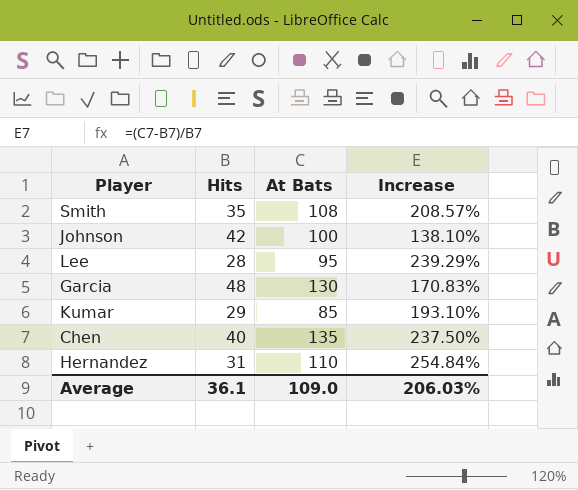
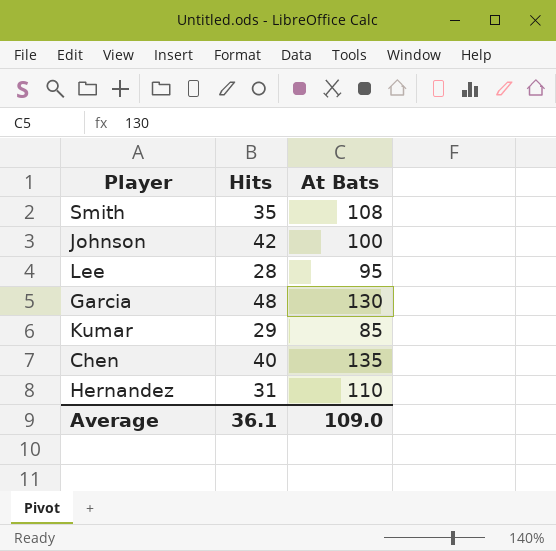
column Increase | formula: ([At Bats] - [Hits]) / [Hits] -> none

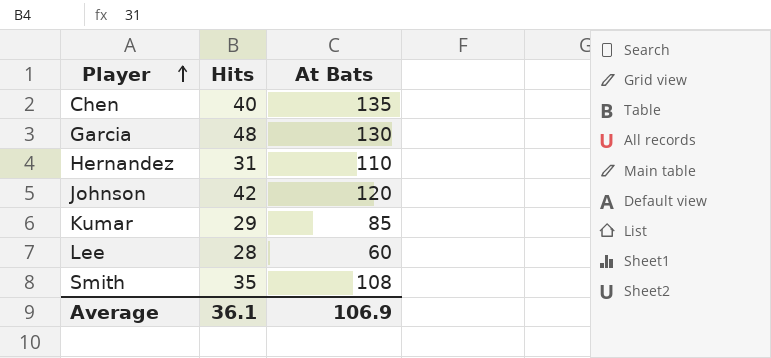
row order: none -> Player ascending
Johnson | At Bats: 100 -> 120
Lee | At Bats: 95 -> 60
Average | At Bats: 109.0 -> 106.9

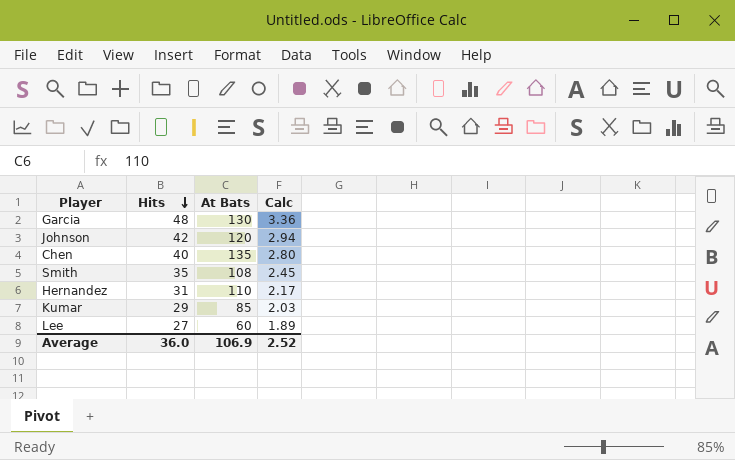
row order: Player ascending -> Hits descending
column Calc | formula: none -> [Hits] * 0.07
Lee | Hits: 28 -> 27
Average | Hits: 36.1 -> 36.0

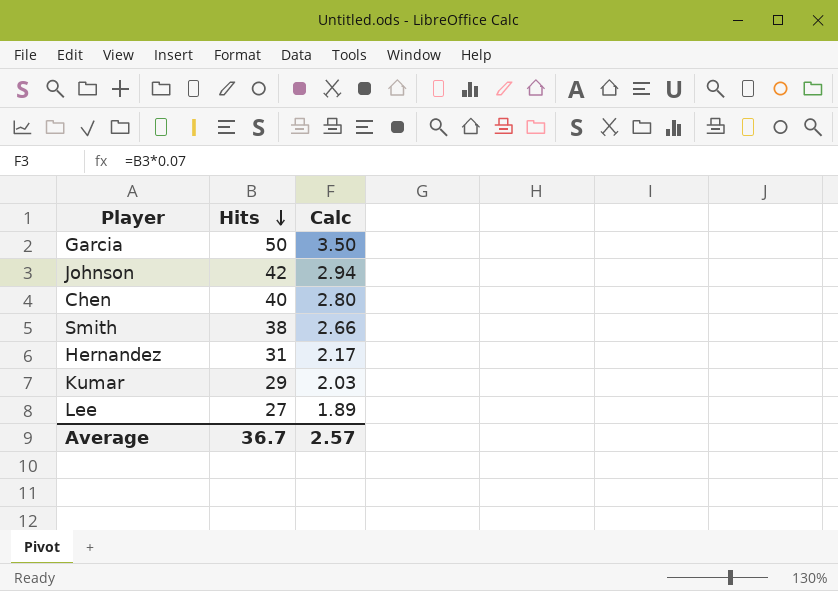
column At Bats | position: 3 -> none
Garcia | Hits: 48 -> 50
Garcia | Calc: 3.36 -> 3.50
Smith | Hits: 35 -> 38
Smith | Calc: 2.45 -> 2.66
Average | Hits: 36.0 -> 36.7
Average | Calc: 2.52 -> 2.57

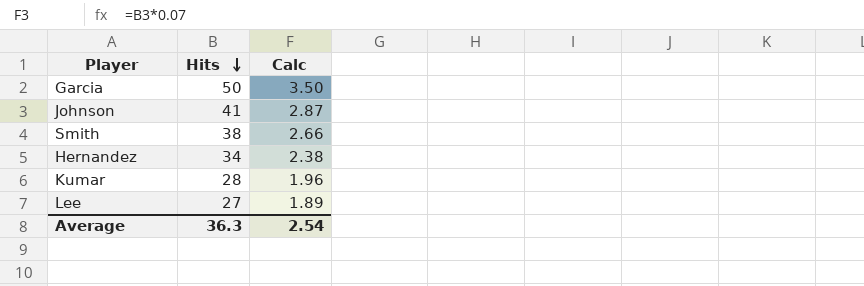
row Chen: 40 | 2.80 -> none
Johnson | Hits: 42 -> 41
Johnson | Calc: 2.94 -> 2.87
Hernandez | Hits: 31 -> 34
Hernandez | Calc: 2.17 -> 2.38
Kumar | Hits: 29 -> 28
Kumar | Calc: 2.03 -> 1.96
Average | Hits: 36.7 -> 36.3
Average | Calc: 2.57 -> 2.54

